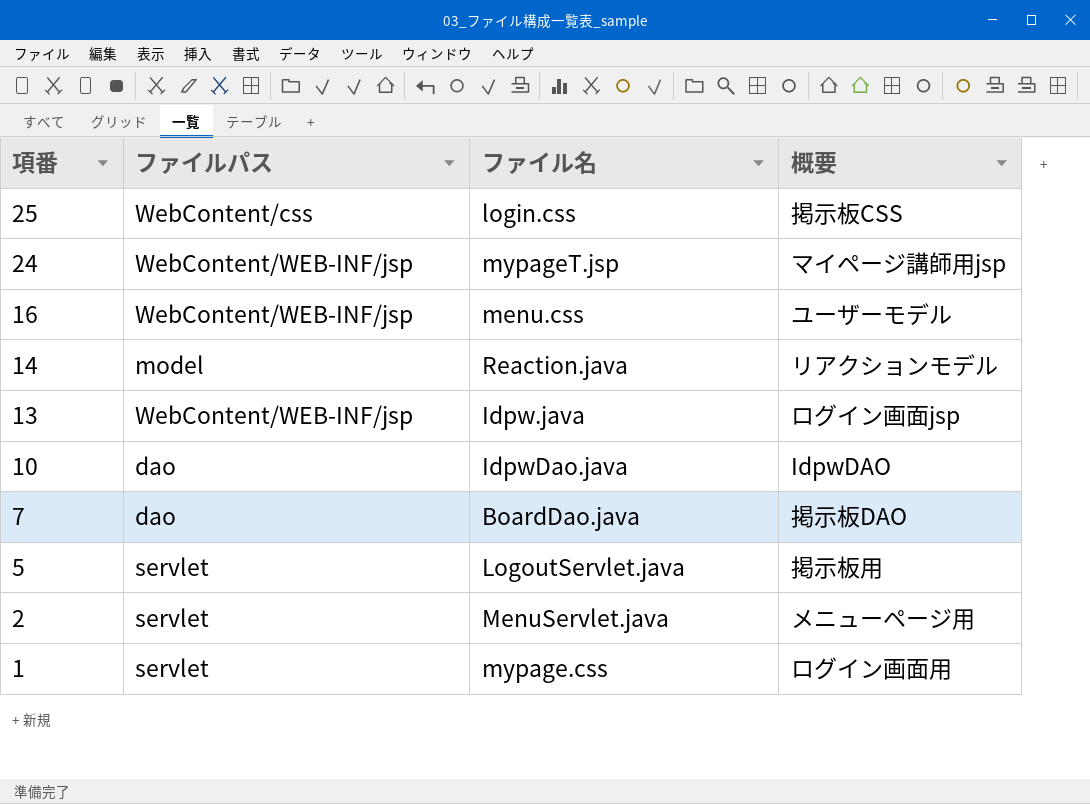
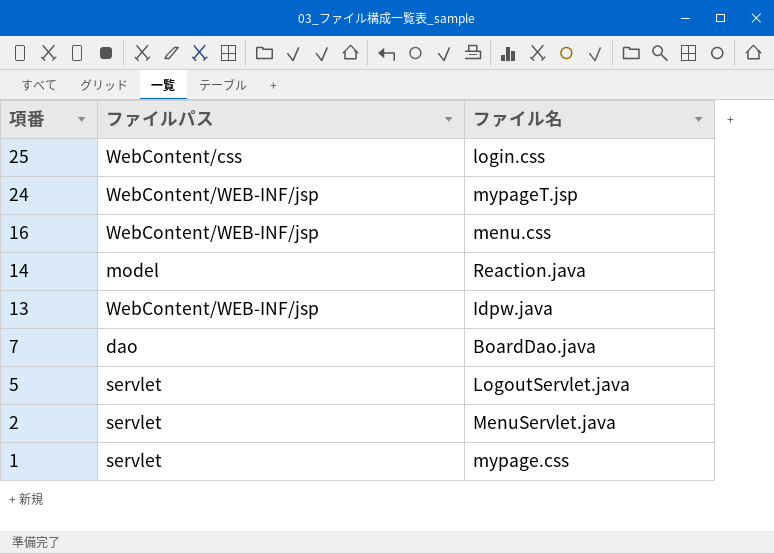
column 概要 | position: 4 -> none
row 10: dao | IdpwDao.java | IdpwDAO -> none

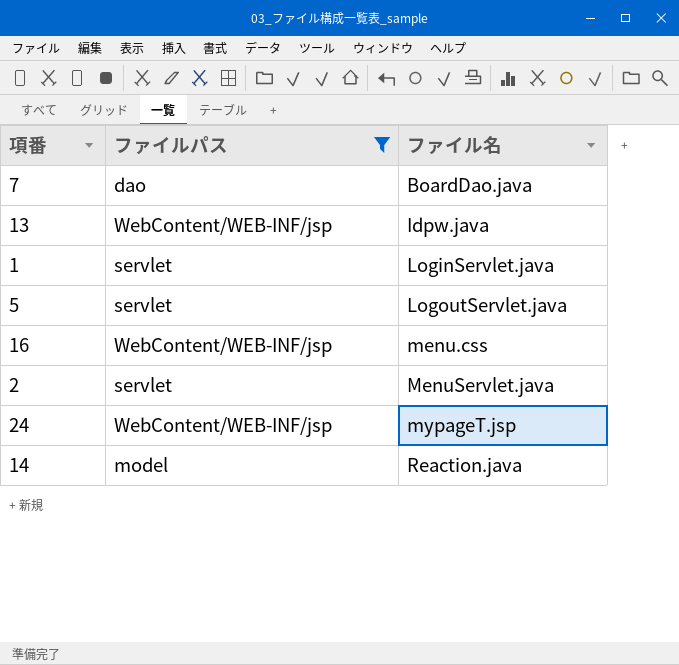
filter: none -> ファイルパス != WebContent/css
row order: 項番 descending -> ファイル名 ascending
1 | ファイル名: mypage.css -> LoginServlet.java

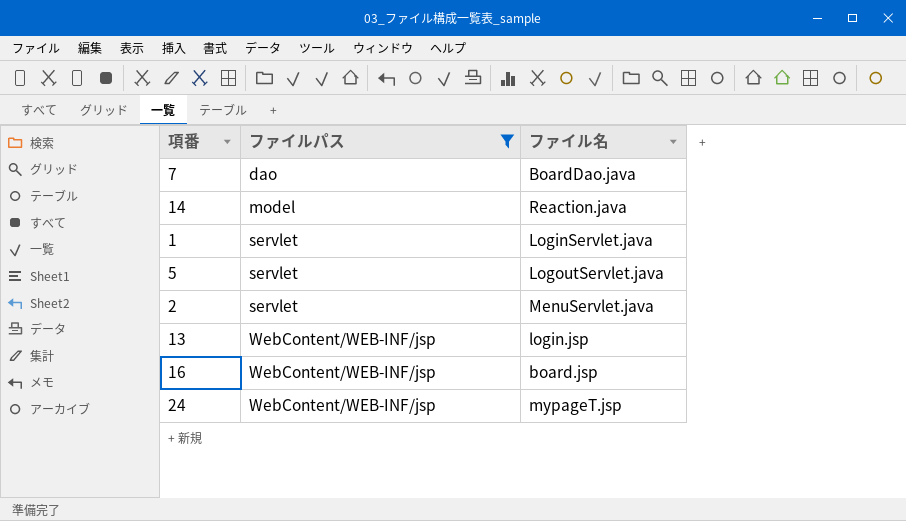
row order: ファイル名 ascending -> ファイルパス ascending
13 | ファイル名: Idpw.java -> login.jsp
16 | ファイル名: menu.css -> board.jsp

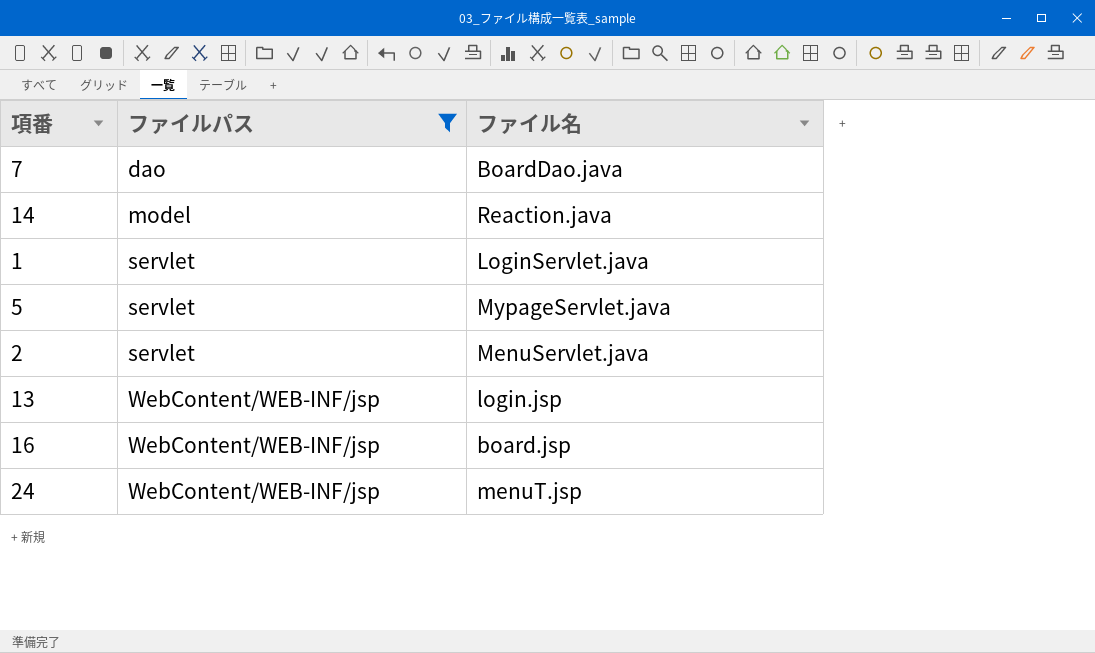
5 | ファイル名: LogoutServlet.java -> MypageServlet.java
24 | ファイル名: mypageT.jsp -> menuT.jsp

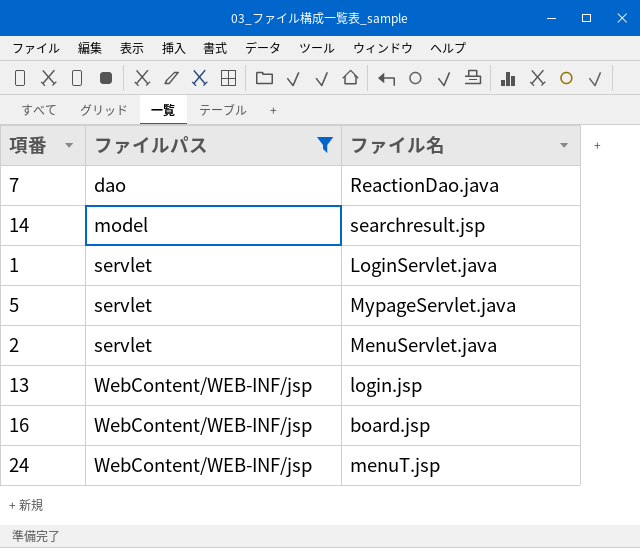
7 | ファイル名: BoardDao.java -> ReactionDao.java
14 | ファイル名: Reaction.java -> searchresult.jsp

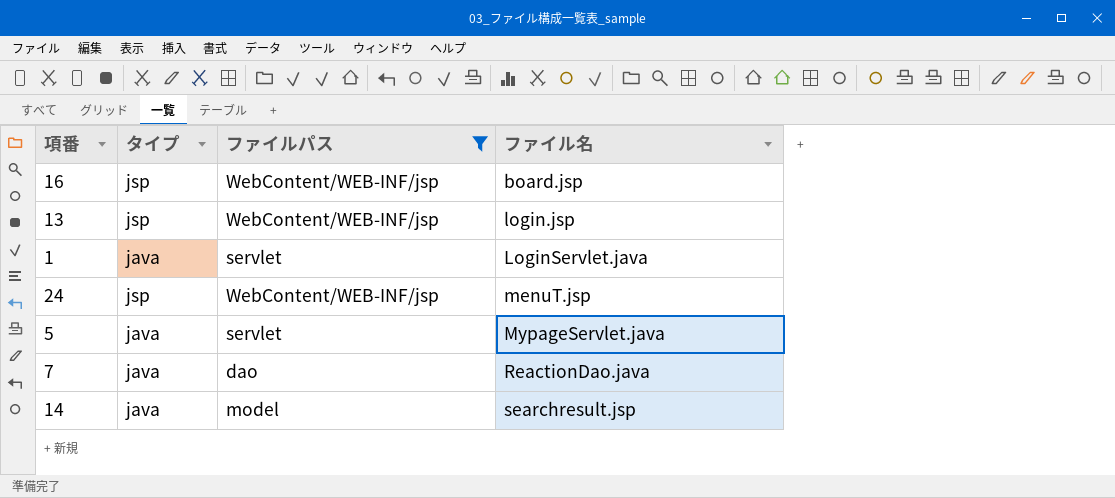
row order: ファイルパス ascending -> ファイル名 ascending
column タイプ | position: none -> 2
row 2: servlet | MenuServlet.java -> none

